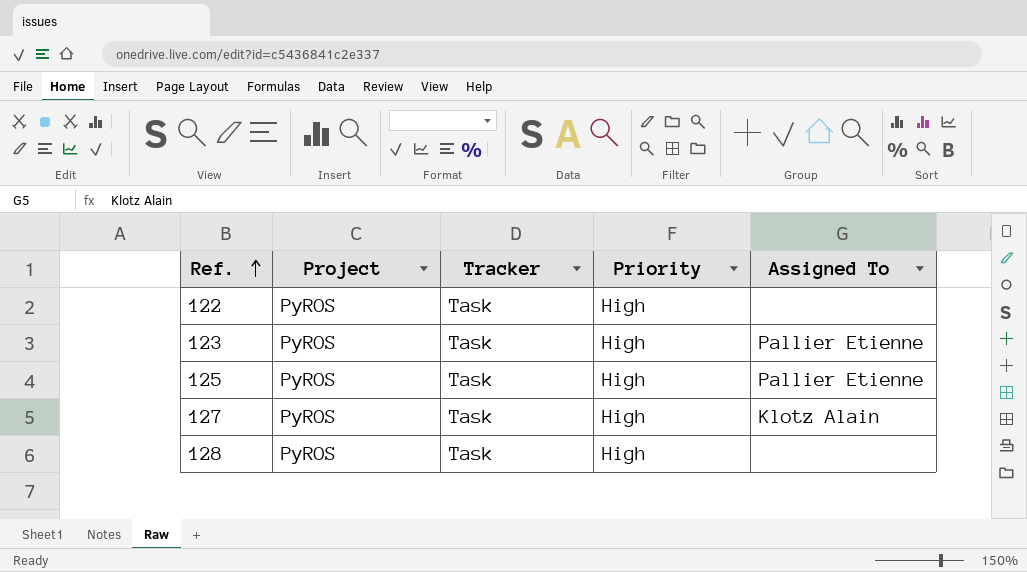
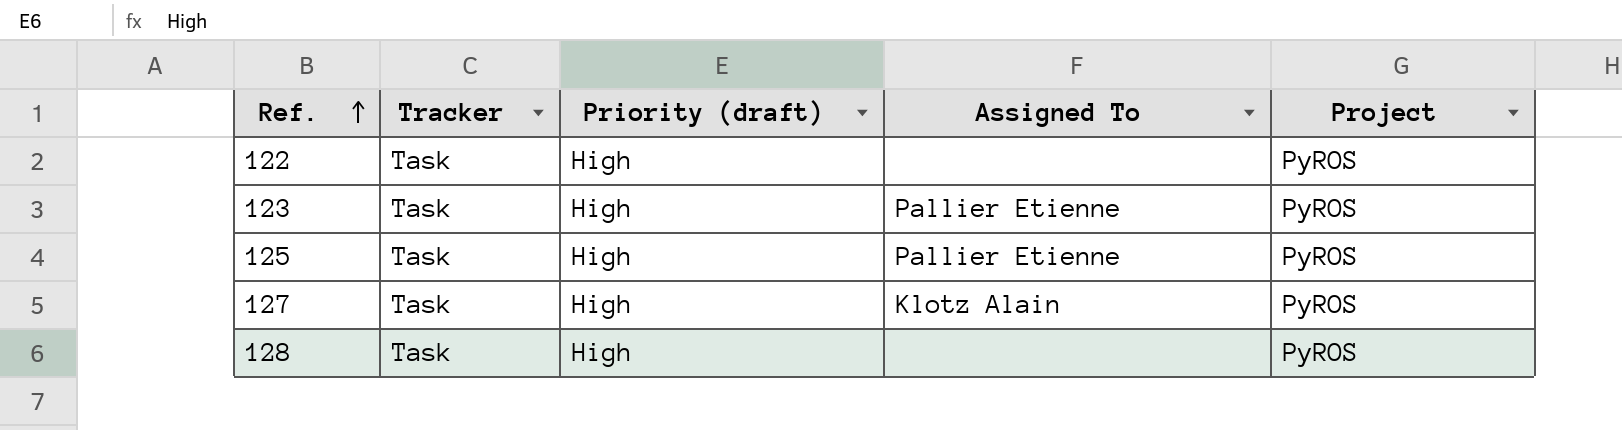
column name: Priority -> Priority (draft)
column Project | position: 2 -> 5

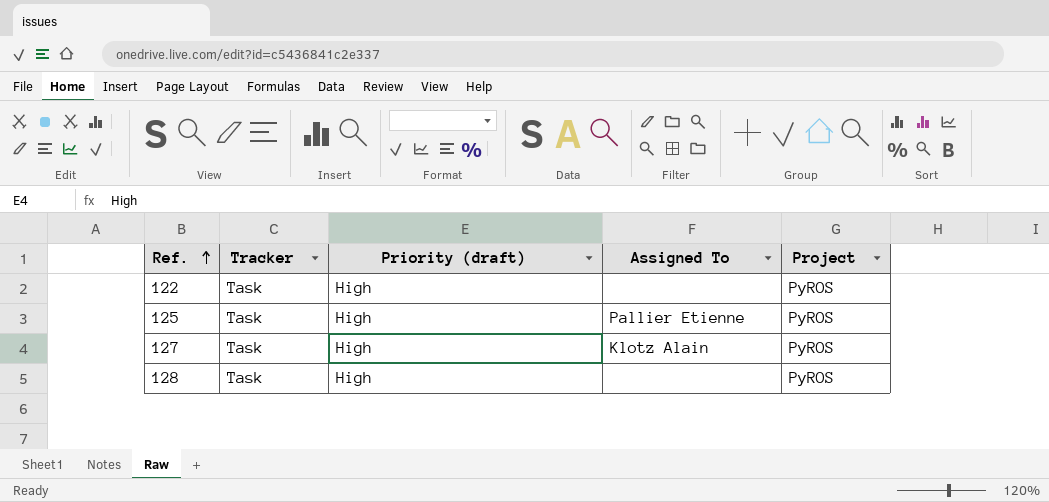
row 123: Task | High | Pallier Etienne | PyROS -> none

